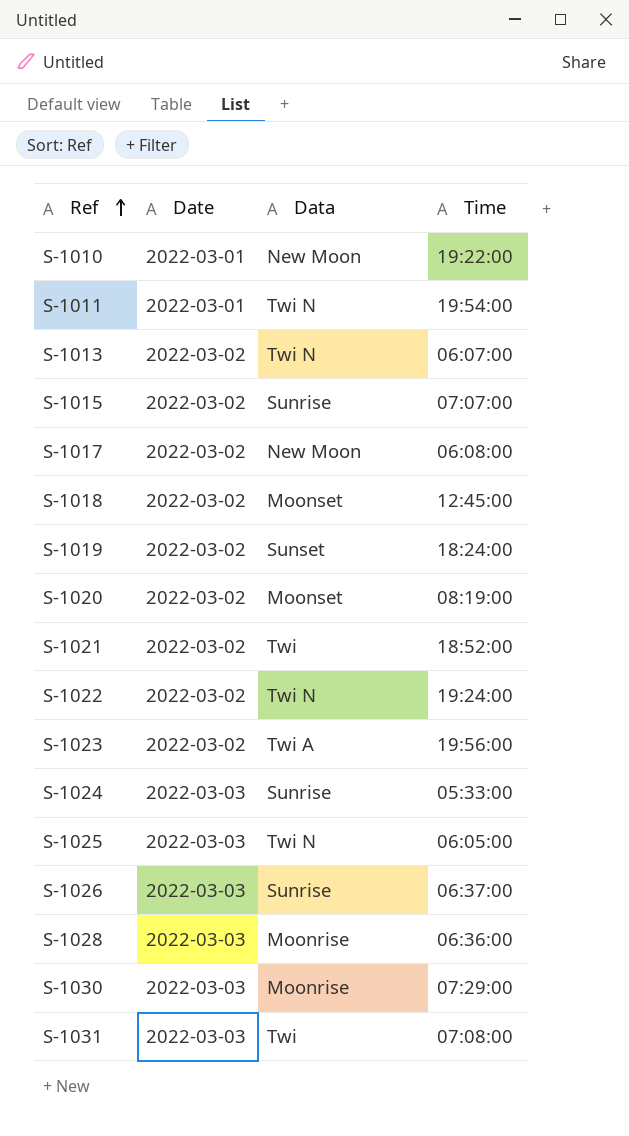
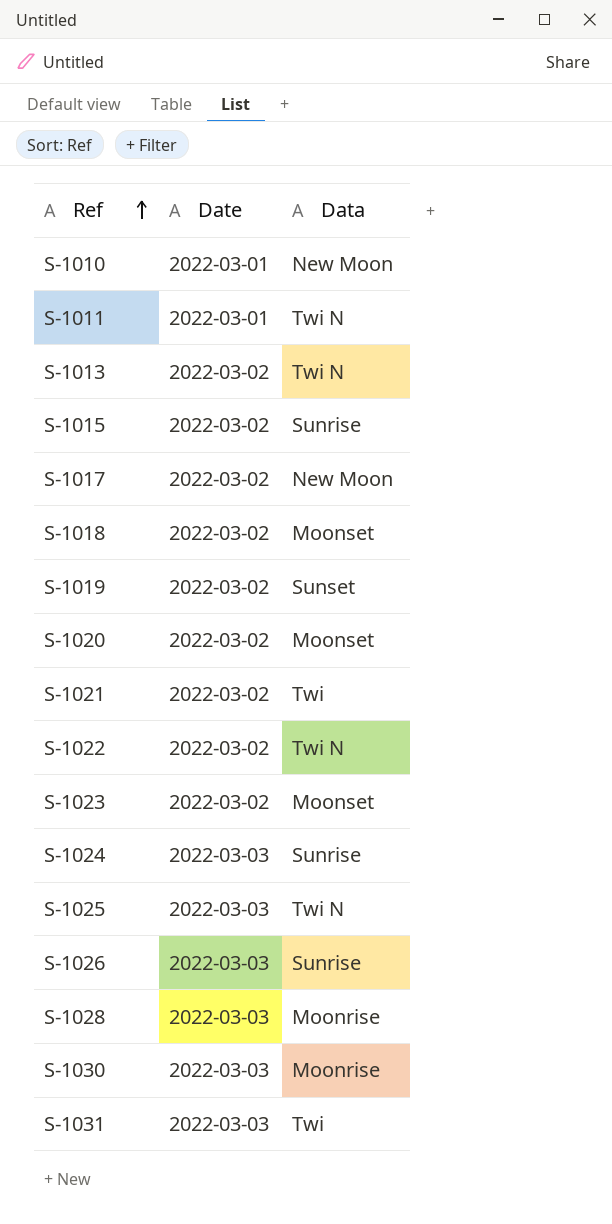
column Time | position: 4 -> none
S-1023 | Data: Twi A -> Moonset

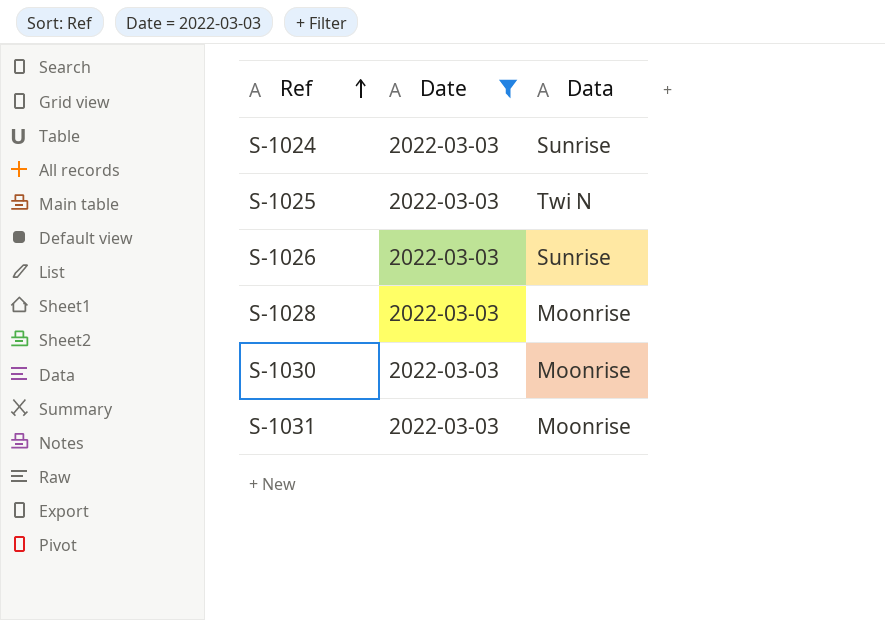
filter: none -> Date = 2022-03-03
S-1031 | Data: Twi -> Moonrise

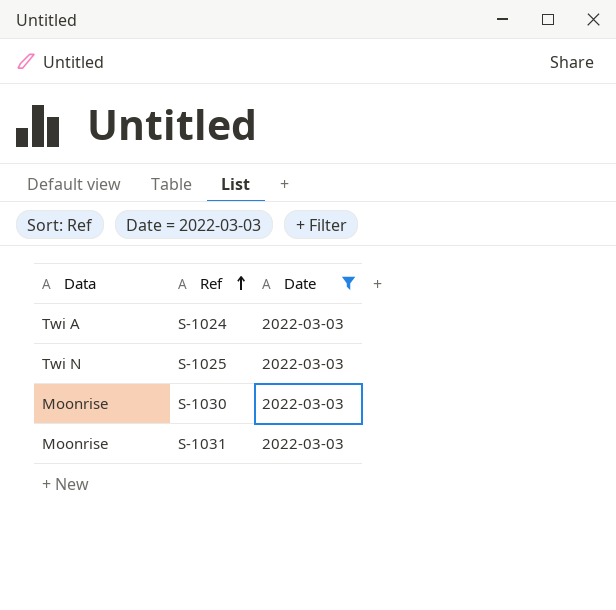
column Data | position: 3 -> 1
row S-1026: 2022-03-03 | Sunrise -> none
row S-1028: 2022-03-03 | Moonrise -> none
S-1024 | Data: Sunrise -> Twi A

